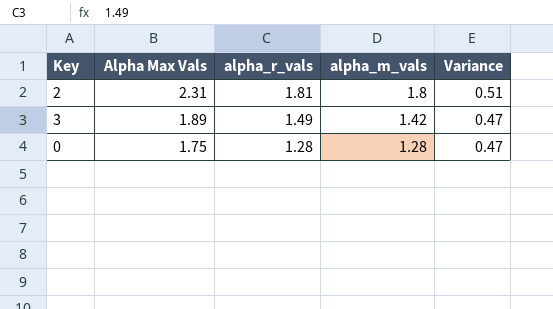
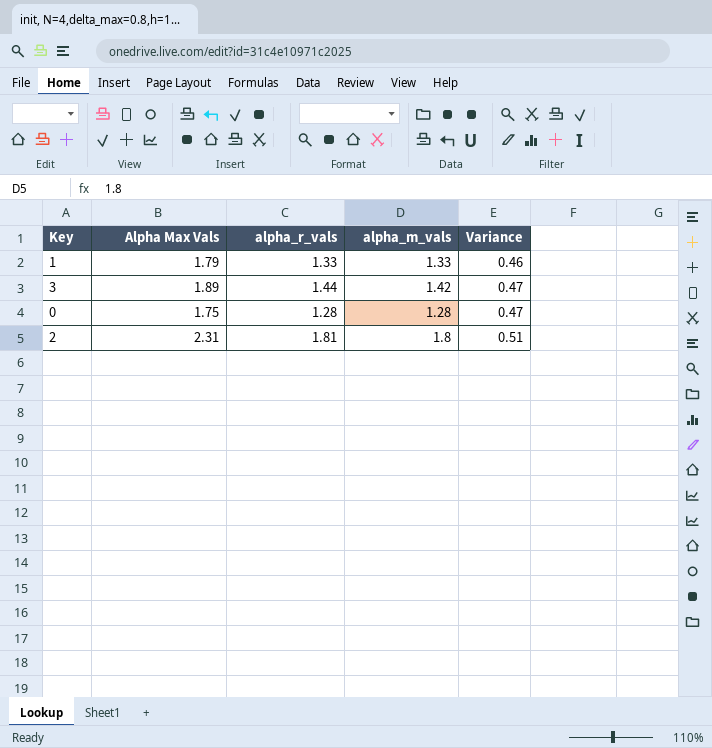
row order: Alpha Max Vals descending -> Variance ascending
row 1: none -> 1.79 | 1.33 | 1.33 | 0.46
3 | alpha_r_vals: 1.49 -> 1.44

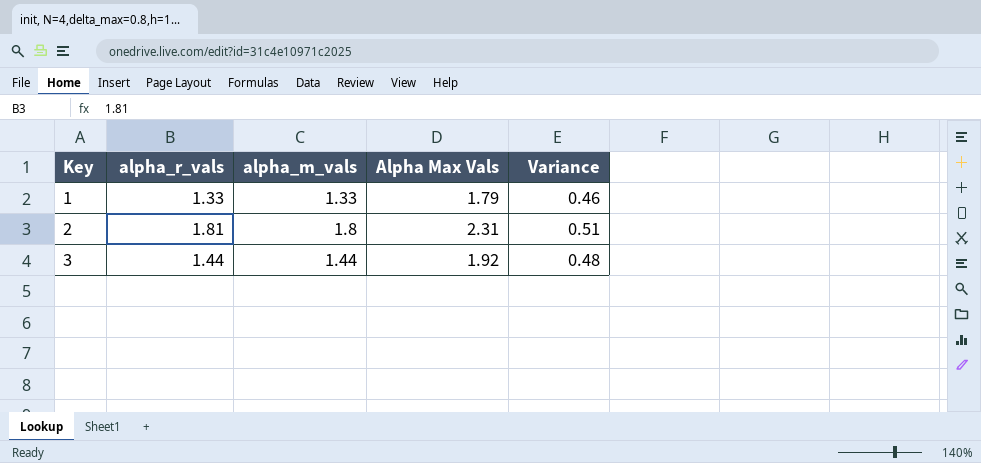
row order: Variance ascending -> Key ascending
column Alpha Max Vals | position: 2 -> 4
row 0: 1.75 | 1.28 | 1.28 | 0.47 -> none
3 | alpha_m_vals: 1.42 -> 1.44
3 | Alpha Max Vals: 1.89 -> 1.92
3 | Variance: 0.47 -> 0.48

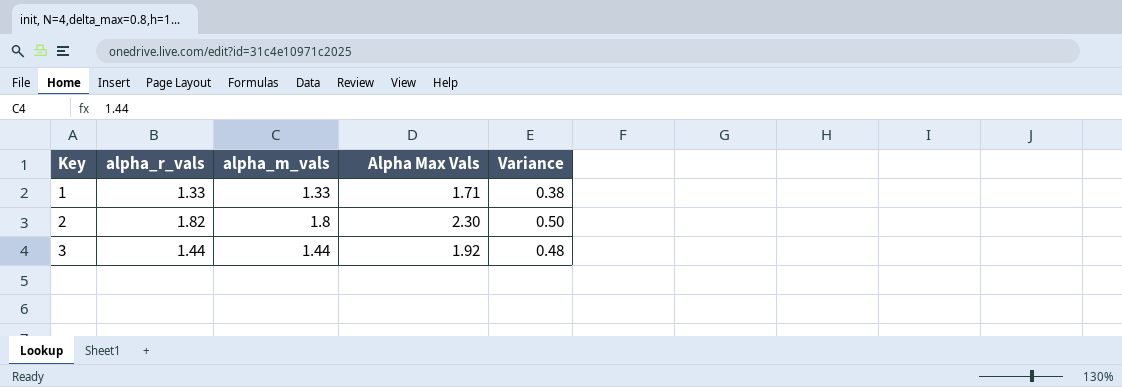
1 | Alpha Max Vals: 1.79 -> 1.71
1 | Variance: 0.46 -> 0.38
2 | alpha_r_vals: 1.81 -> 1.82
2 | Alpha Max Vals: 2.31 -> 2.30
2 | Variance: 0.51 -> 0.50

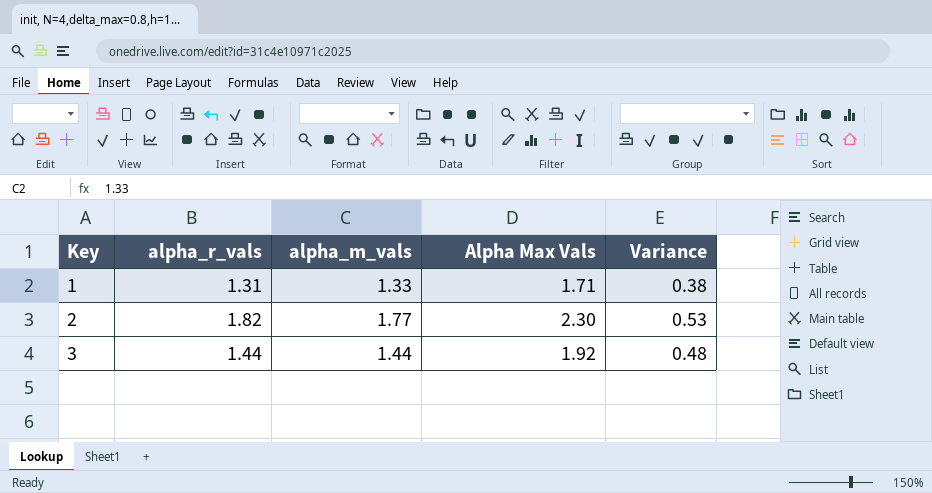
1 | alpha_r_vals: 1.33 -> 1.31
2 | alpha_m_vals: 1.8 -> 1.77
2 | Variance: 0.50 -> 0.53

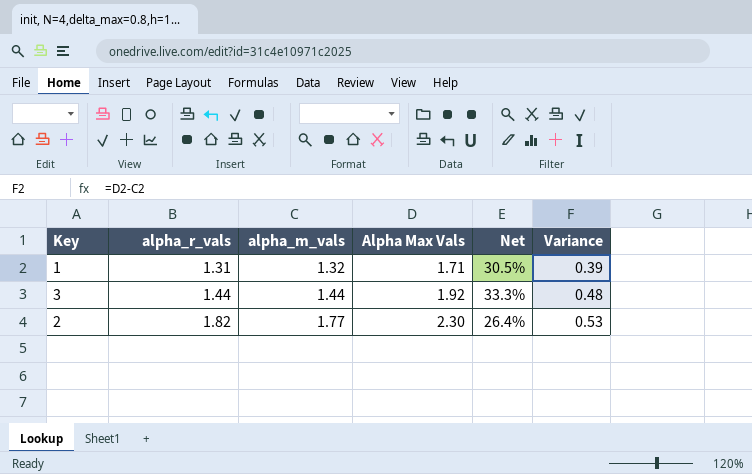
row order: Key ascending -> alpha_r_vals ascending
column Net | formula: none -> ([Alpha Max Vals] - [alpha_r_vals]) / [alpha_r_vals]
1 | alpha_m_vals: 1.33 -> 1.32
1 | Variance: 0.38 -> 0.39

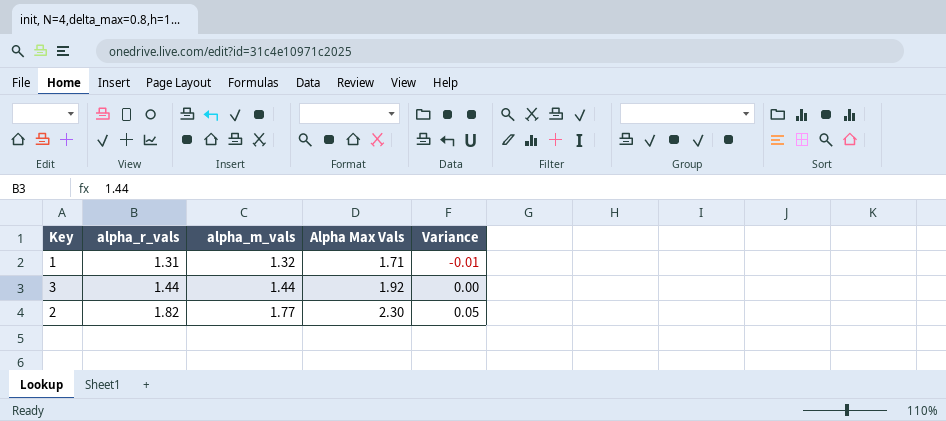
column Net | formula: ([Alpha Max Vals] - [alpha_r_vals]) / [alpha_r_vals] -> none
column Variance | formula: [Alpha Max Vals] - [alpha_m_vals] -> [alpha_r_vals] - [alpha_m_vals]

